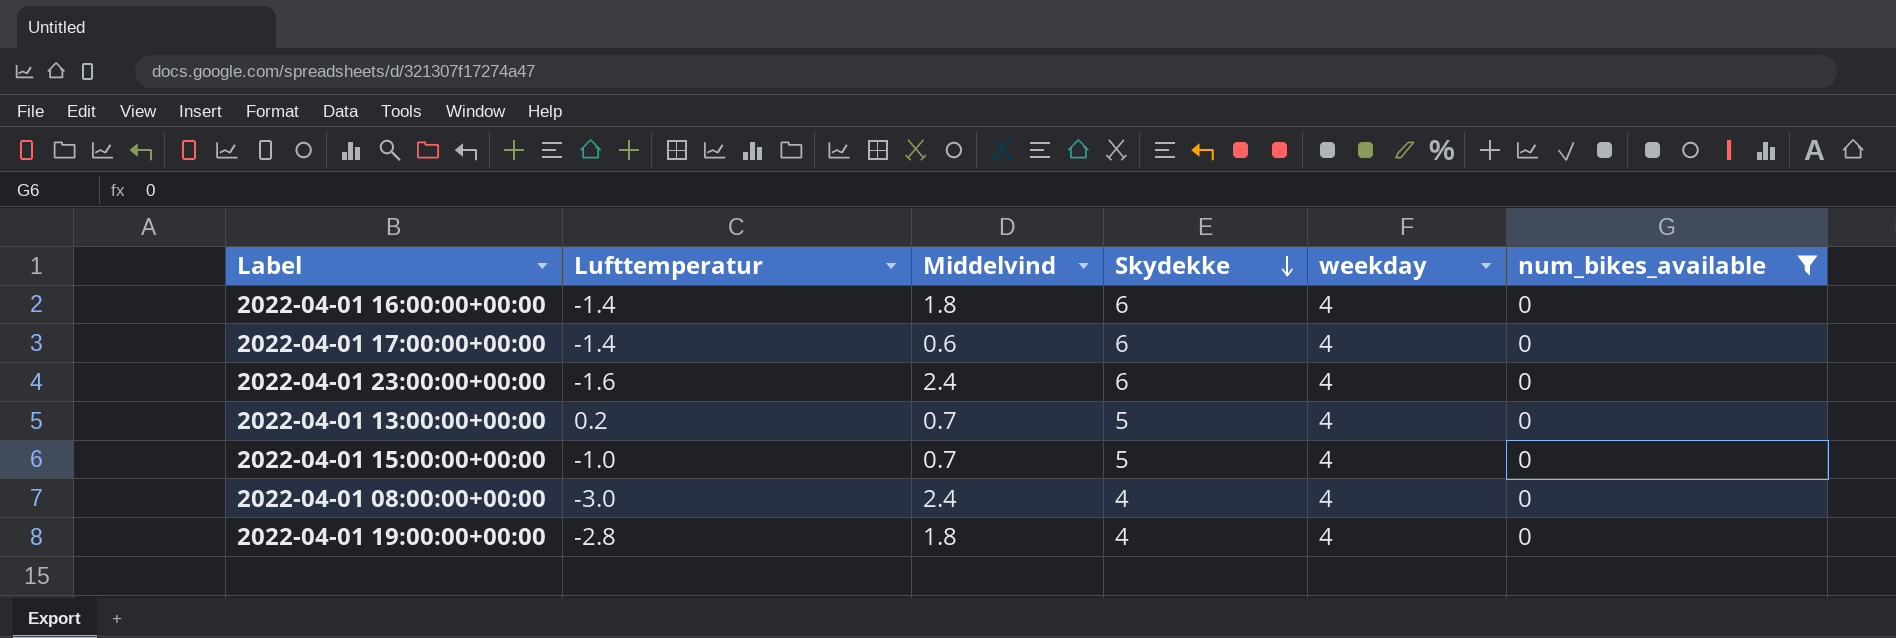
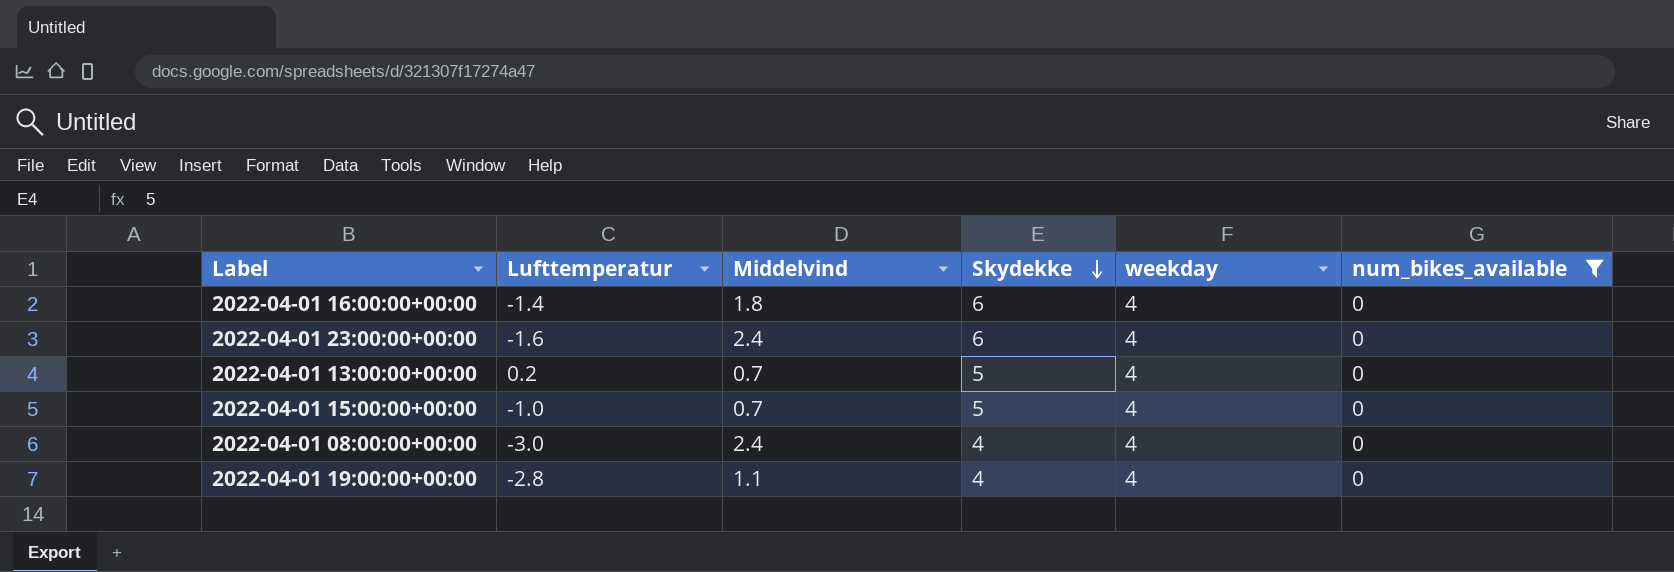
row 2022-04-01 17:00:00+00:00: -1.4 | 0.6 | 6 | 4 | 0 -> none
2022-04-01 19:00:00+00:00 | Middelvind: 1.8 -> 1.1

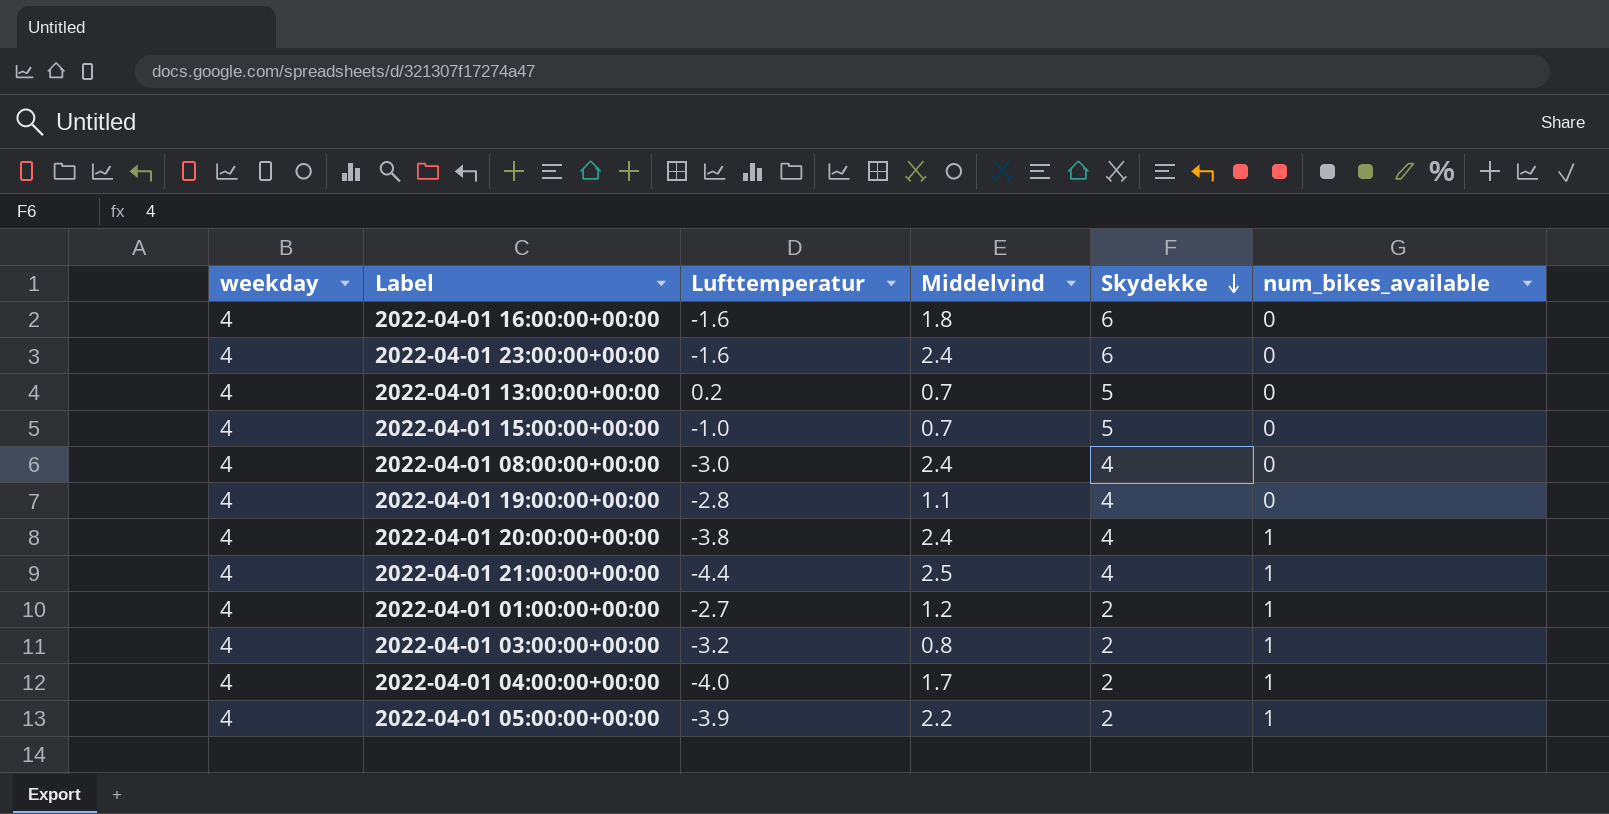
filter: num_bikes_available = 0 -> none
column weekday | position: 5 -> 1
2022-04-01 16:00:00+00:00 | Lufttemperatur: -1.4 -> -1.6

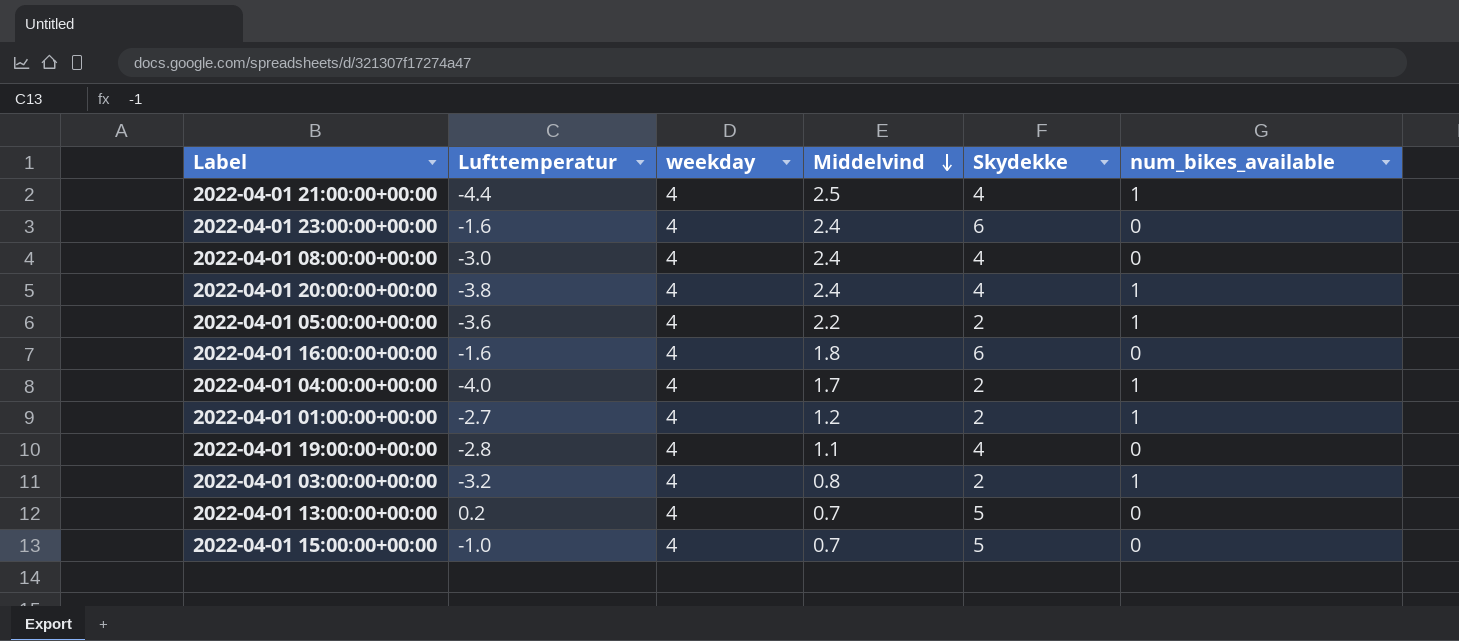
row order: Skydekke descending -> Middelvind descending
column weekday | position: 1 -> 3
2022-04-01 05:00:00+00:00 | Lufttemperatur: -3.9 -> -3.6

